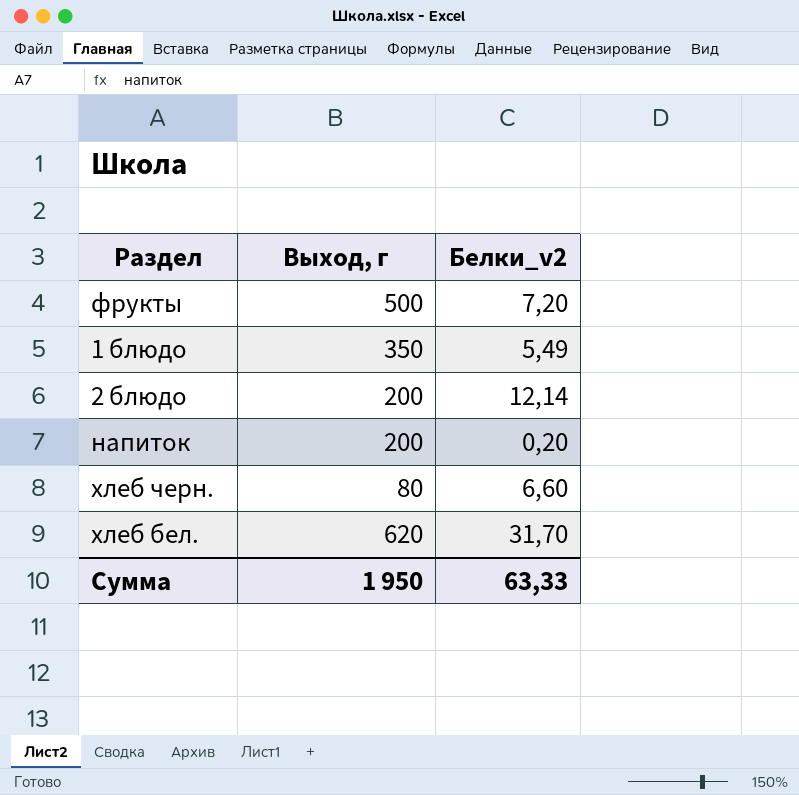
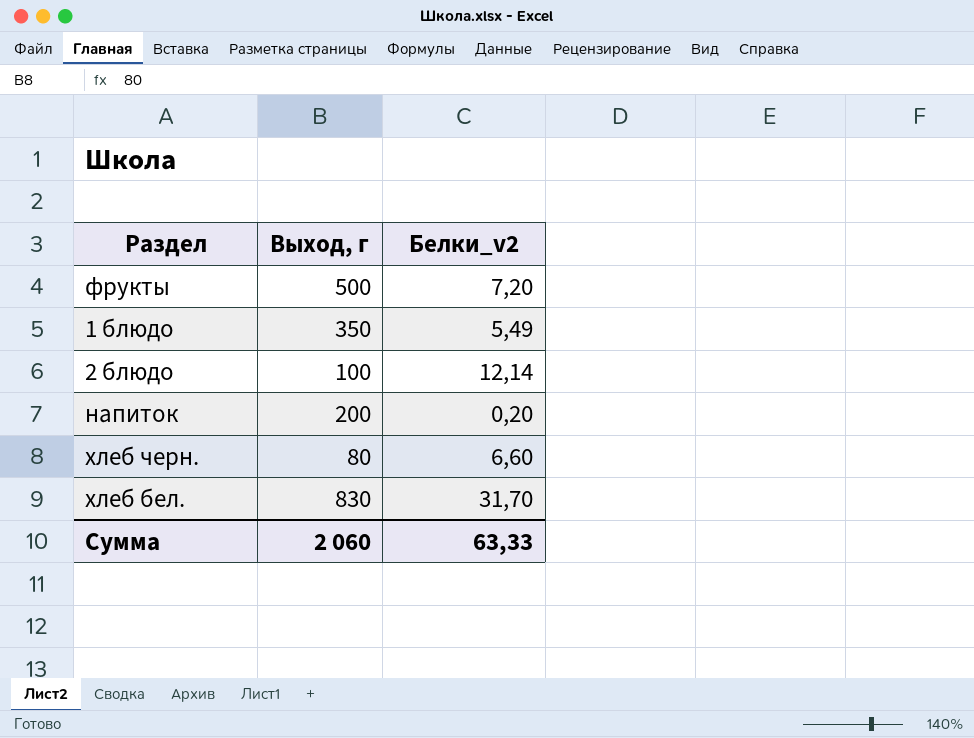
2 блюдо | Выход, г: 200 -> 100
хлеб бел. | Выход, г: 620 -> 830
Сумма | Выход, г: 1 950 -> 2 060

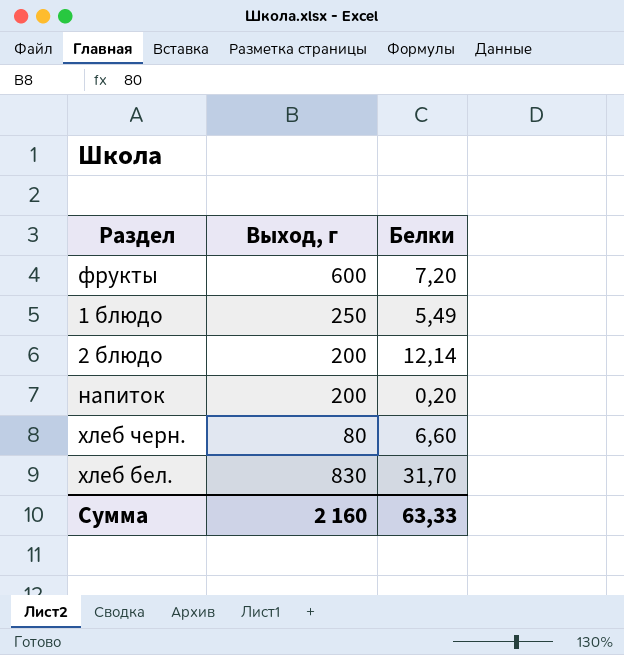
column name: Белки_v2 -> Белки
фрукты | Выход, г: 500 -> 600
1 блюдо | Выход, г: 350 -> 250
2 блюдо | Выход, г: 100 -> 200
Сумма | Выход, г: 2 060 -> 2 160

